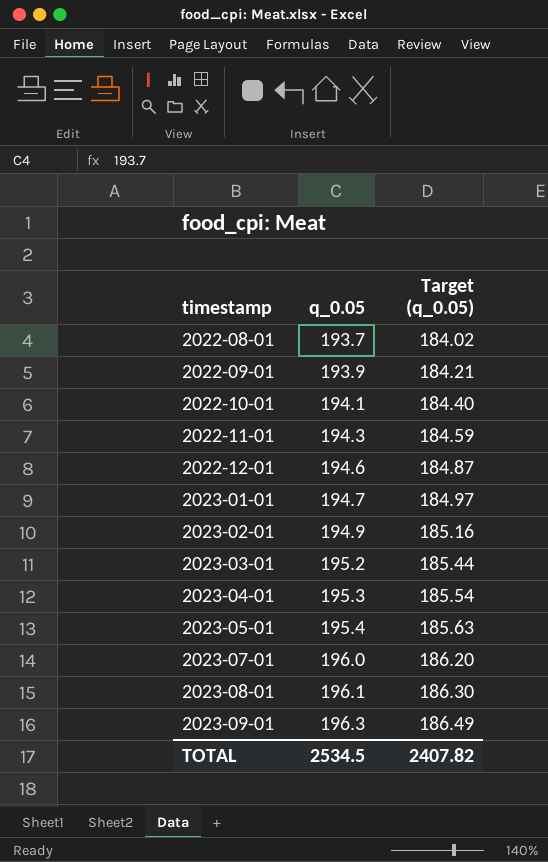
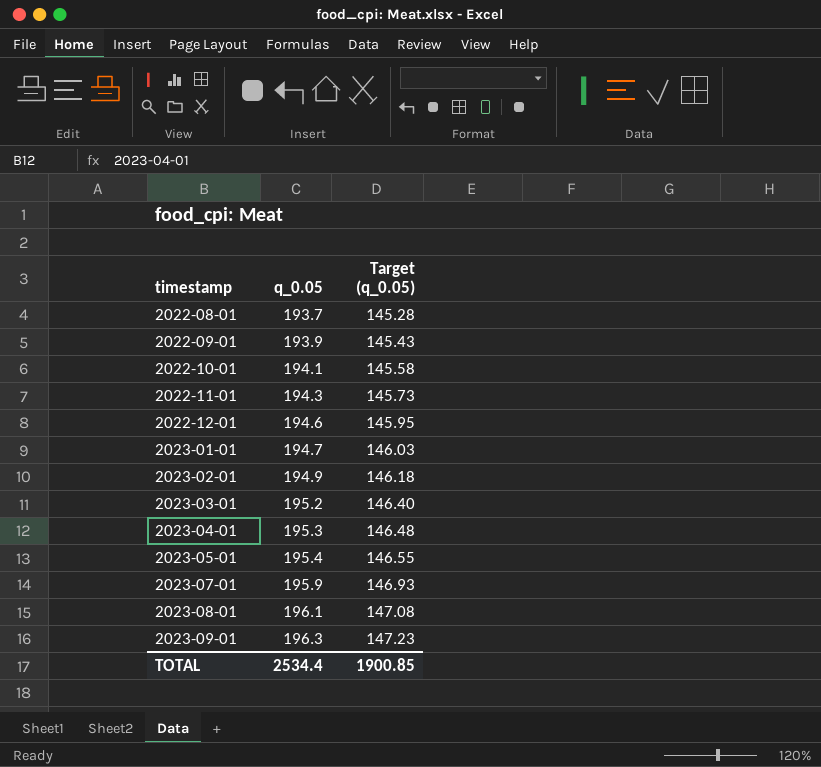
column Target (q_0.05) | formula: [q_0.05] * 0.95 -> [q_0.05] * 0.75
2023-07-01 | q_0.05: 196.0 -> 195.9
TOTAL | q_0.05: 2534.5 -> 2534.4
TOTAL | Target (q_0.05): 2407.82 -> 1900.85

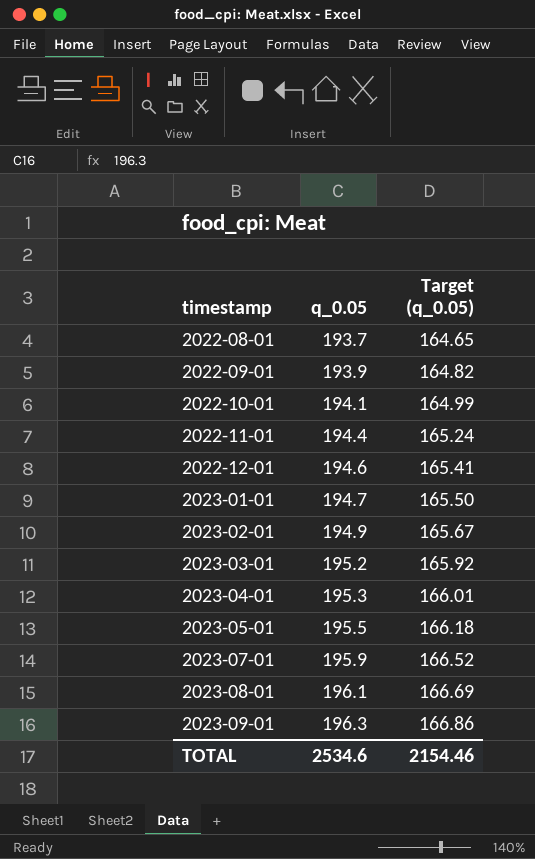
column Target (q_0.05) | formula: [q_0.05] * 0.75 -> [q_0.05] * 0.85
2022-11-01 | q_0.05: 194.3 -> 194.4
2023-05-01 | q_0.05: 195.4 -> 195.5
TOTAL | q_0.05: 2534.4 -> 2534.6
TOTAL | Target (q_0.05): 1900.85 -> 2154.46

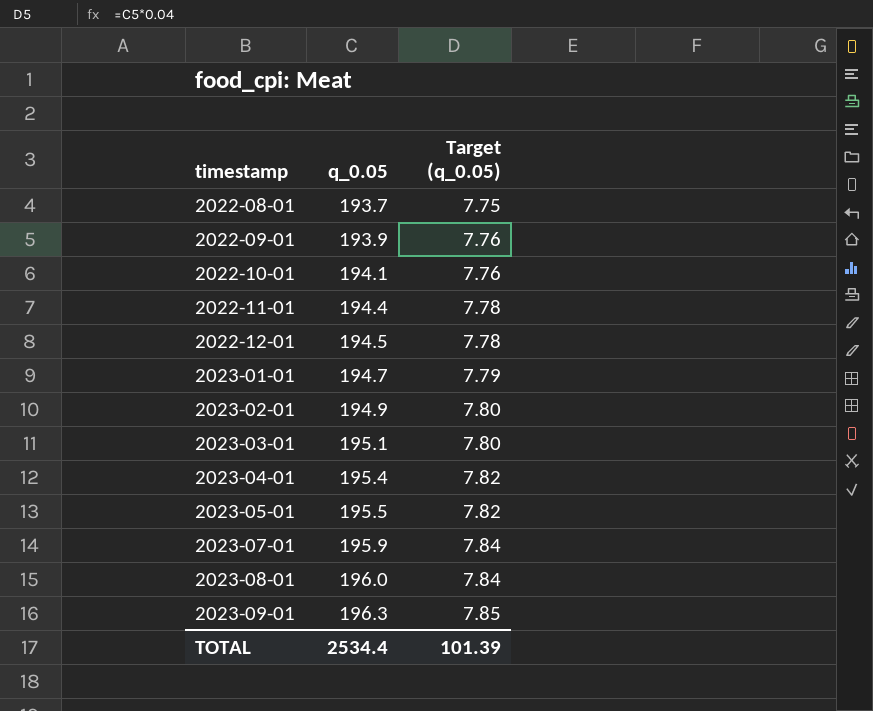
column Target (q_0.05) | formula: [q_0.05] * 0.85 -> [q_0.05] * 0.04
2022-12-01 | q_0.05: 194.6 -> 194.5
2023-03-01 | q_0.05: 195.2 -> 195.1
2023-04-01 | q_0.05: 195.3 -> 195.4
2023-08-01 | q_0.05: 196.1 -> 196.0
TOTAL | q_0.05: 2534.6 -> 2534.4
TOTAL | Target (q_0.05): 2154.46 -> 101.39

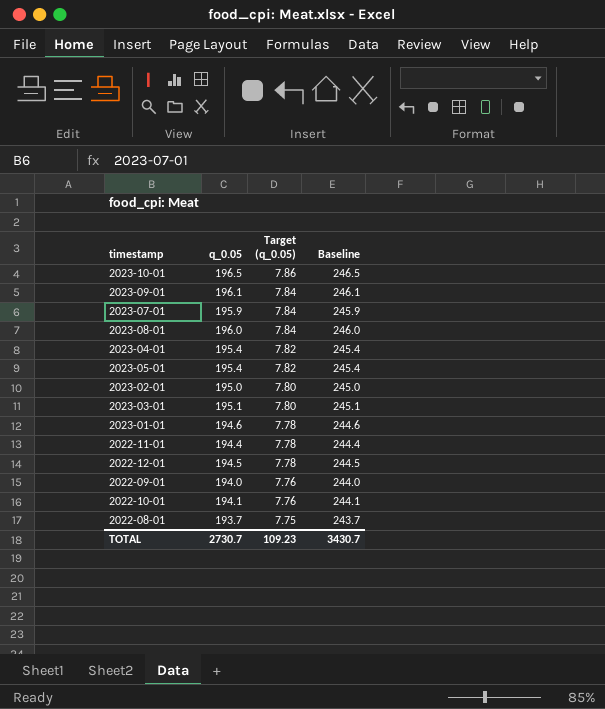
row order: timestamp ascending -> Target (q_0.05) descending
column Baseline | formula: none -> [q_0.05] + 50
row 2023-10-01: none -> 196.5 | 7.86 | 246.5
2023-09-01 | q_0.05: 196.3 -> 196.1
2023-09-01 | Target (q_0.05): 7.85 -> 7.84
2023-05-01 | q_0.05: 195.5 -> 195.4
2023-02-01 | q_0.05: 194.9 -> 195.0
2023-01-01 | q_0.05: 194.7 -> 194.6
2023-01-01 | Target (q_0.05): 7.79 -> 7.78
2022-09-01 | q_0.05: 193.9 -> 194.0
TOTAL | q_0.05: 2534.4 -> 2730.7
TOTAL | Target (q_0.05): 101.39 -> 109.23

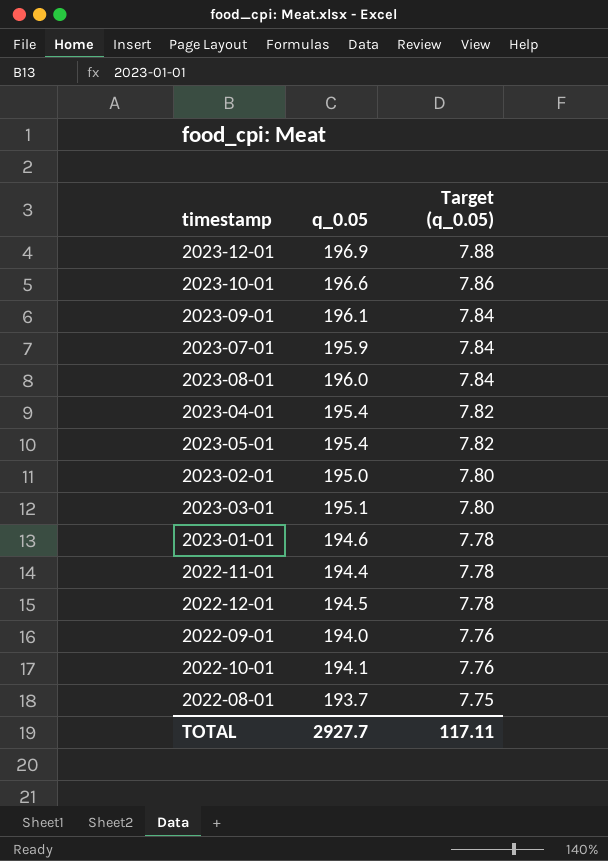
column Baseline | formula: [q_0.05] + 50 -> none
row 2023-12-01: none -> 196.9 | 7.88
2023-10-01 | q_0.05: 196.5 -> 196.6
TOTAL | q_0.05: 2730.7 -> 2927.7
TOTAL | Target (q_0.05): 109.23 -> 117.11

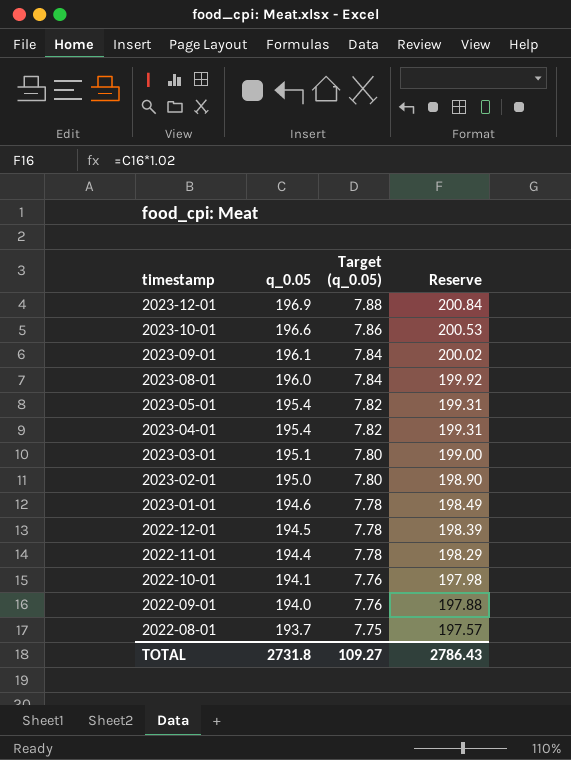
row order: Target (q_0.05) descending -> timestamp descending
column Reserve | formula: none -> [q_0.05] * 1.02
row 2023-07-01: 195.9 | 7.84 -> none
TOTAL | q_0.05: 2927.7 -> 2731.8
TOTAL | Target (q_0.05): 117.11 -> 109.27

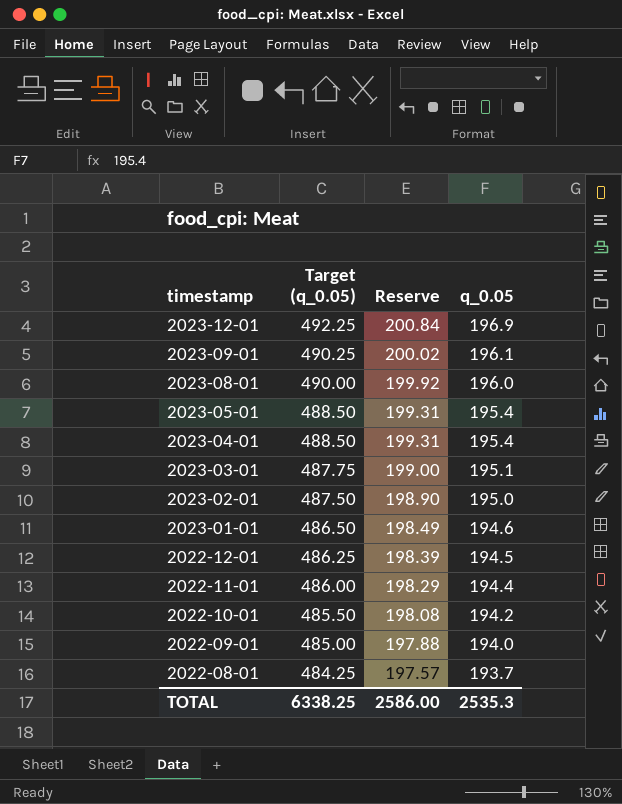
column Target (q_0.05) | formula: [q_0.05] * 0.04 -> [q_0.05] * 2.5
column q_0.05 | position: 2 -> 4
row 2023-10-01: 196.6 | 7.86 | 200.53 -> none
2022-10-01 | Reserve: 197.98 -> 198.08
2022-10-01 | q_0.05: 194.1 -> 194.2
TOTAL | Target (q_0.05): 109.27 -> 6338.25
TOTAL | Reserve: 2786.43 -> 2586.00
TOTAL | q_0.05: 2731.8 -> 2535.3

